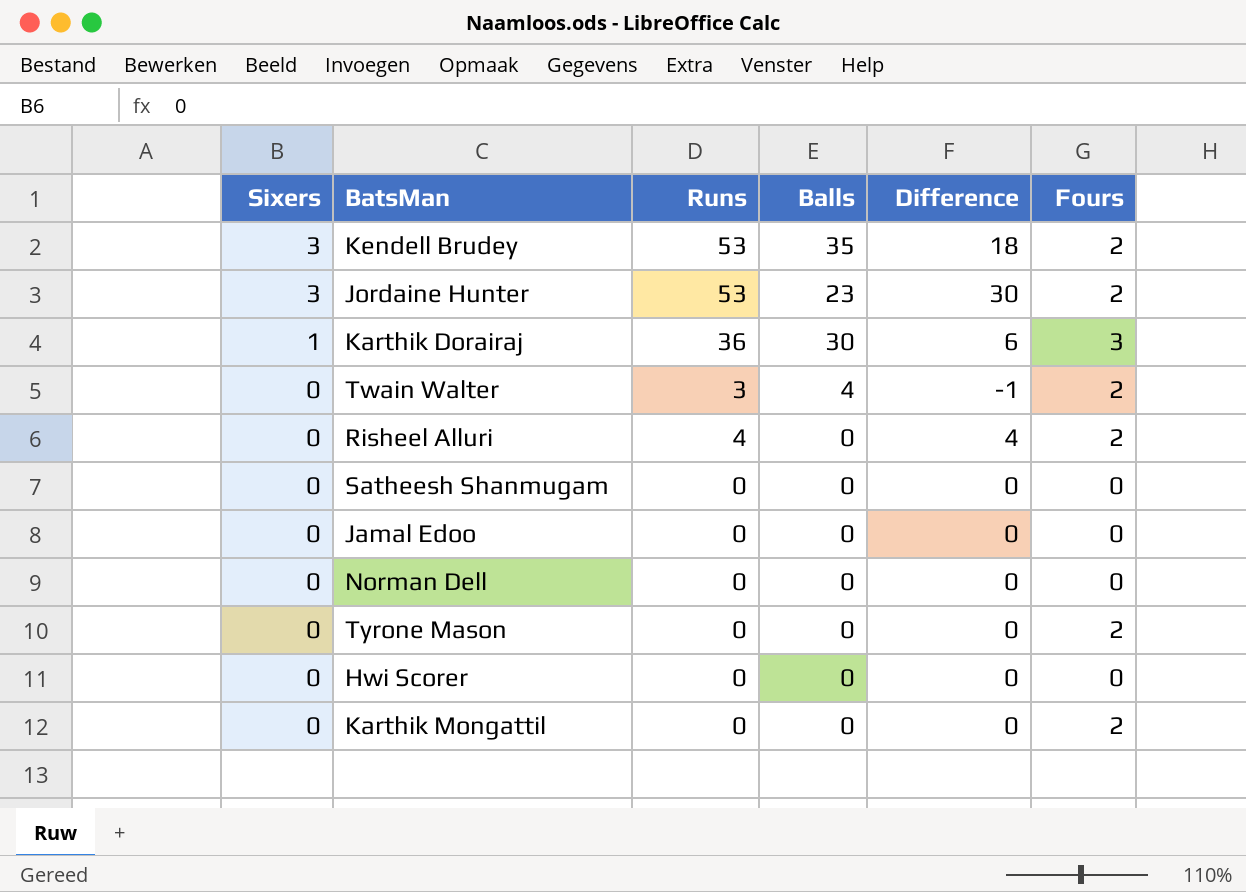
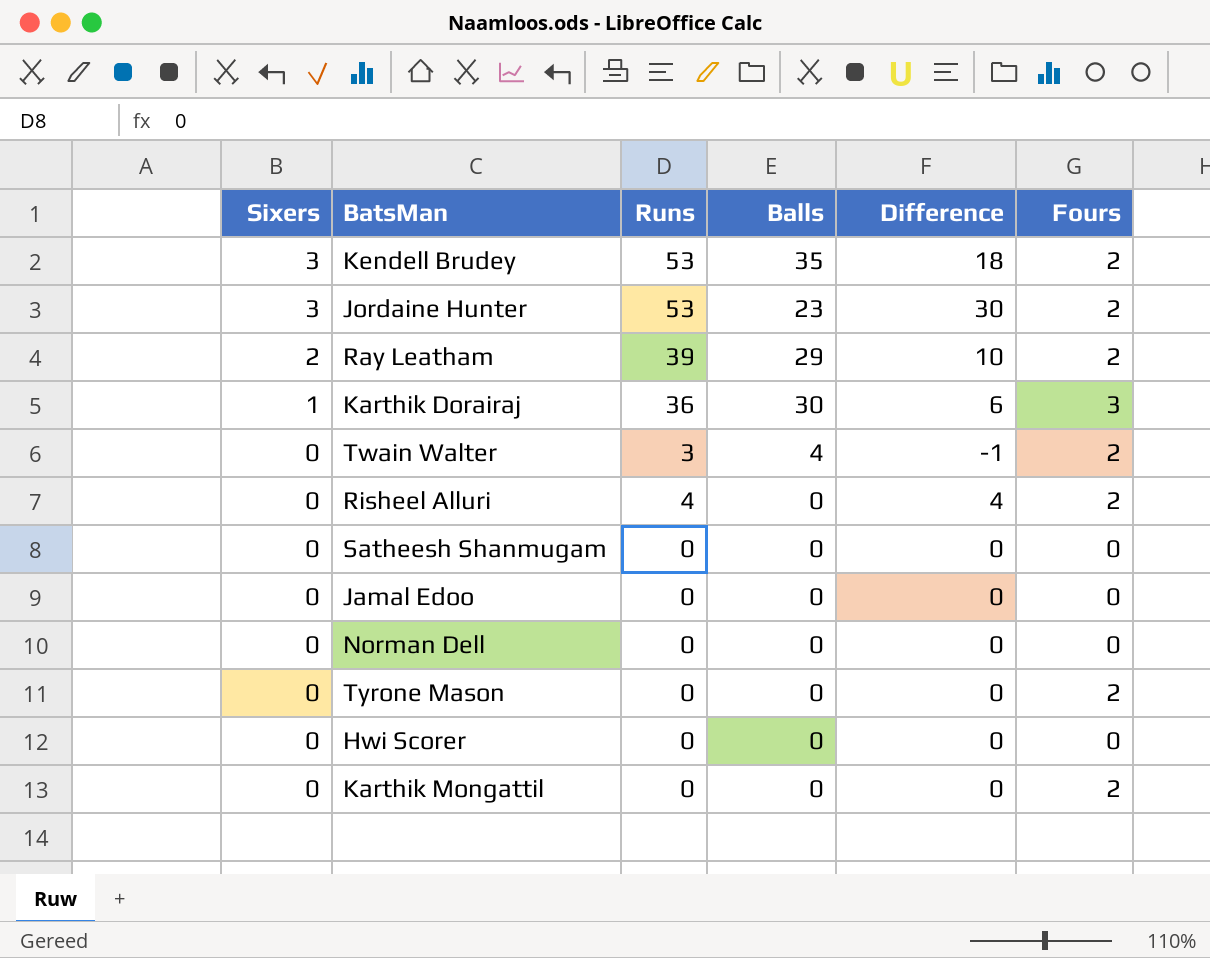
row Ray Leatham: none -> 2 | 39 | 29 | 10 | 2

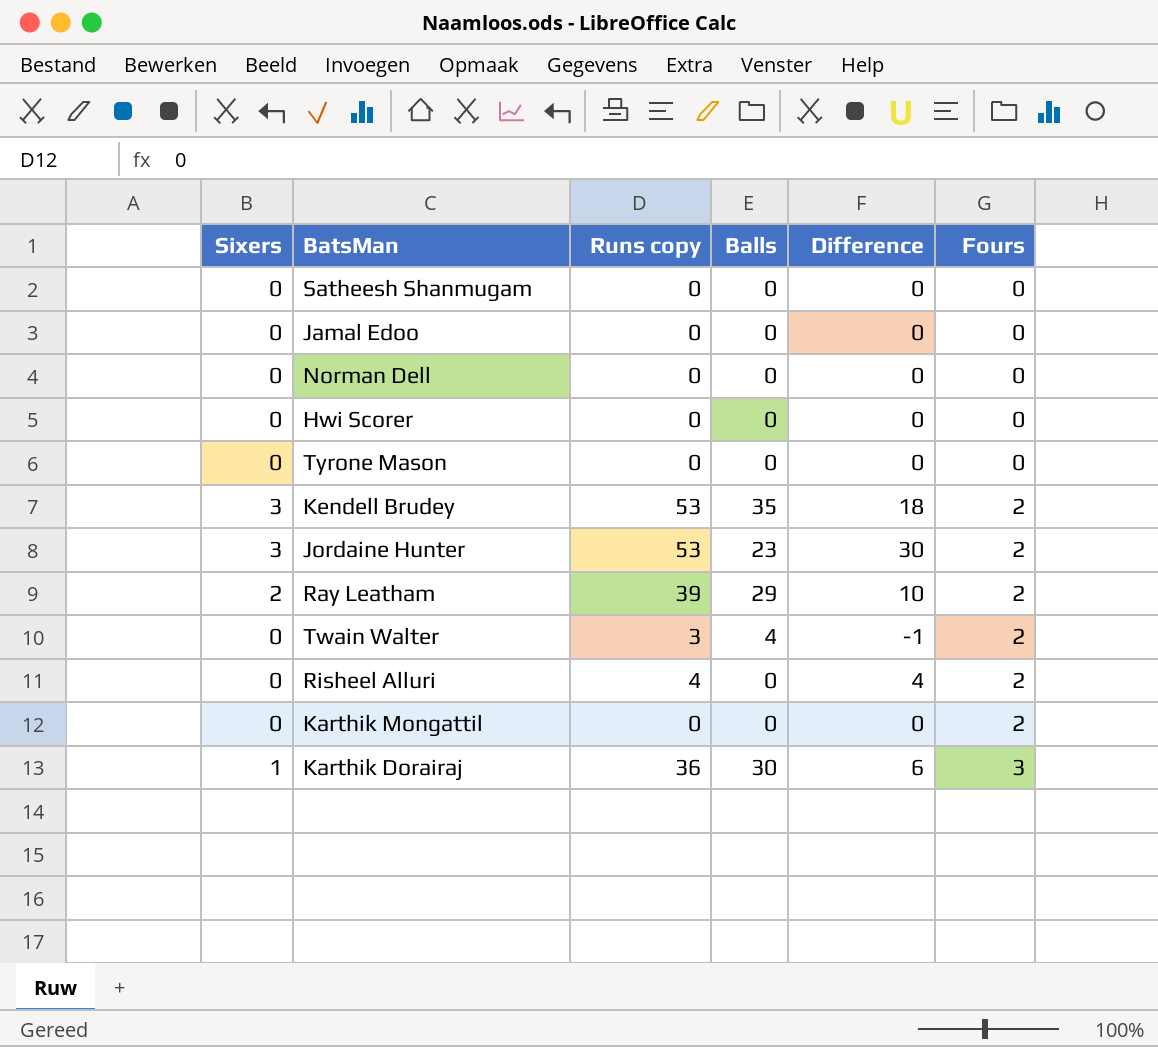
row order: Sixers descending -> Fours ascending
column name: Runs -> Runs copy
Tyrone Mason | Fours: 2 -> 0

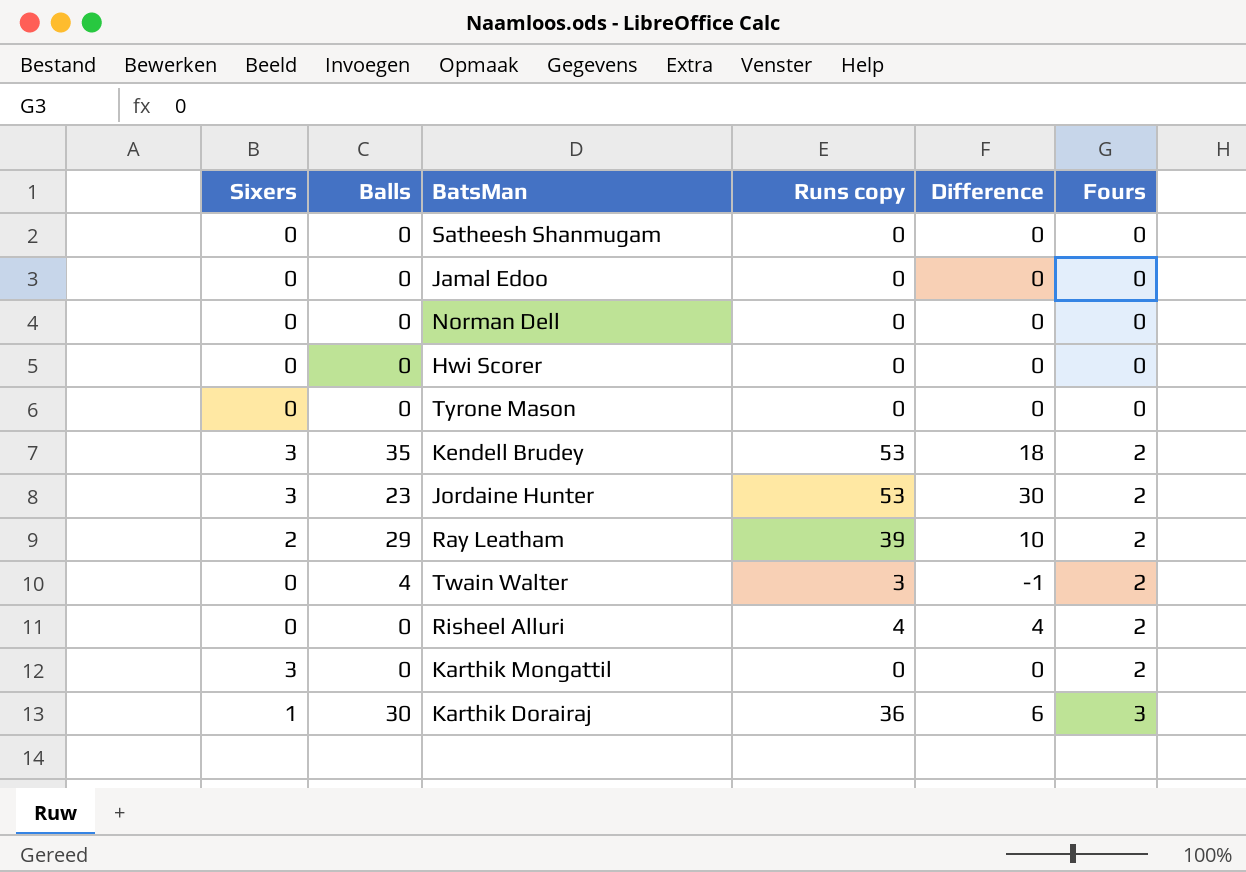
column Balls | position: 4 -> 2
Karthik Mongattil | Sixers: 0 -> 3

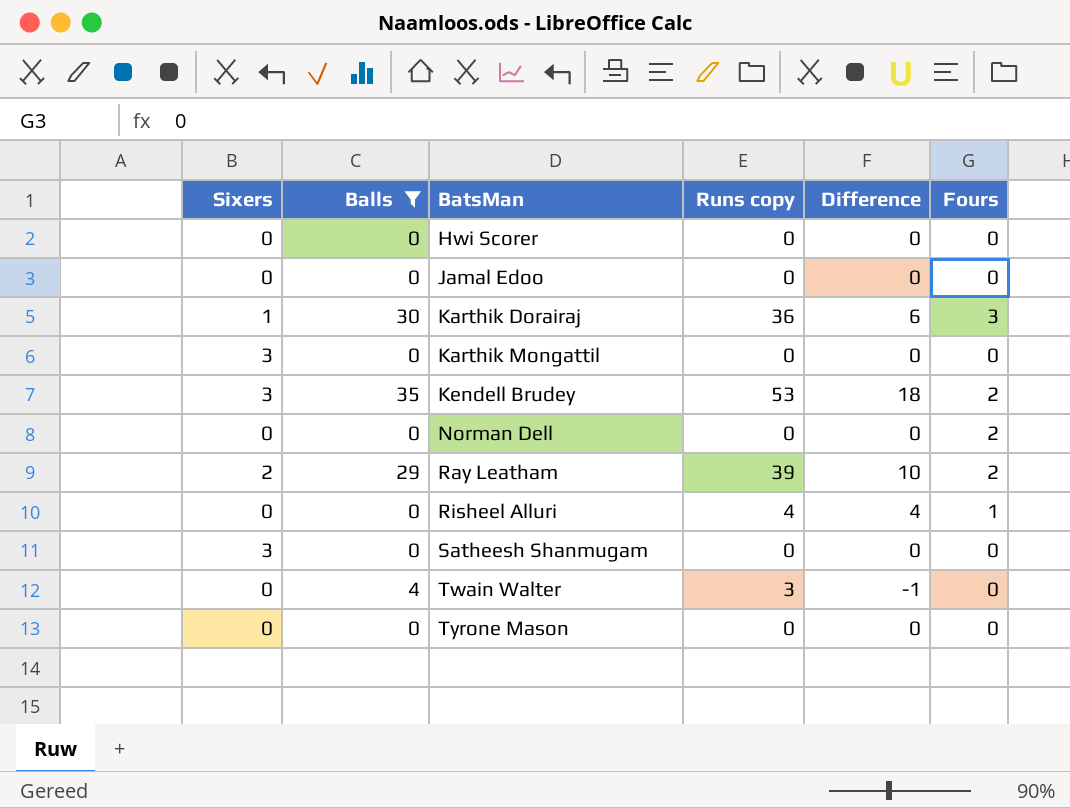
filter: none -> Balls != 23
row order: Fours ascending -> BatsMan ascending
Karthik Mongattil | Fours: 2 -> 0
Norman Dell | Fours: 0 -> 2
Risheel Alluri | Fours: 2 -> 1
Satheesh Shanmugam | Sixers: 0 -> 3
Twain Walter | Fours: 2 -> 0

